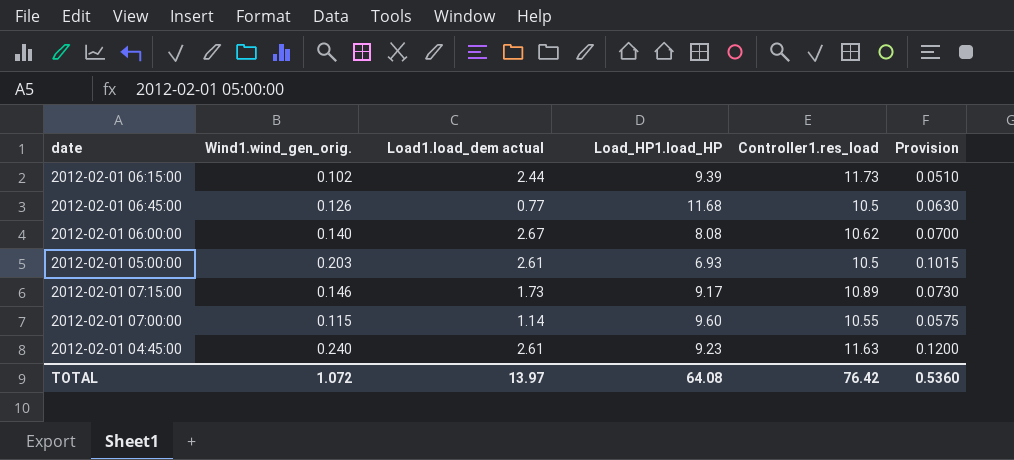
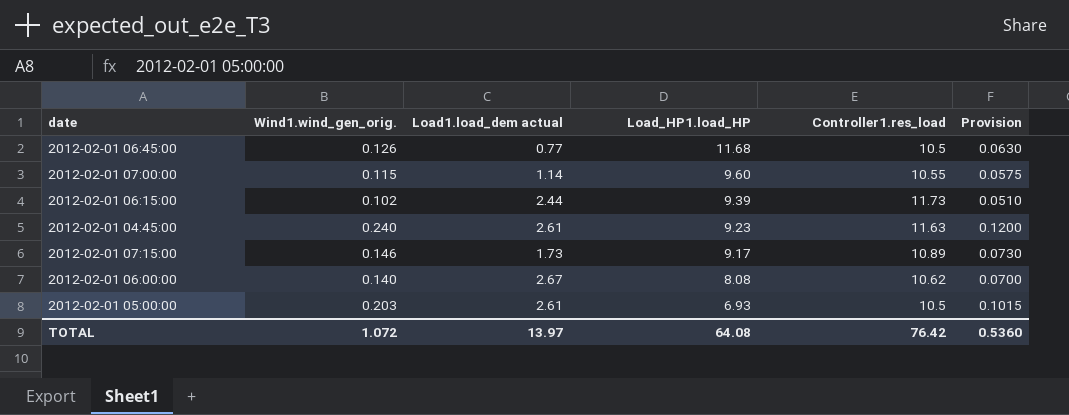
row order: none -> Load_HP1.load_HP descending

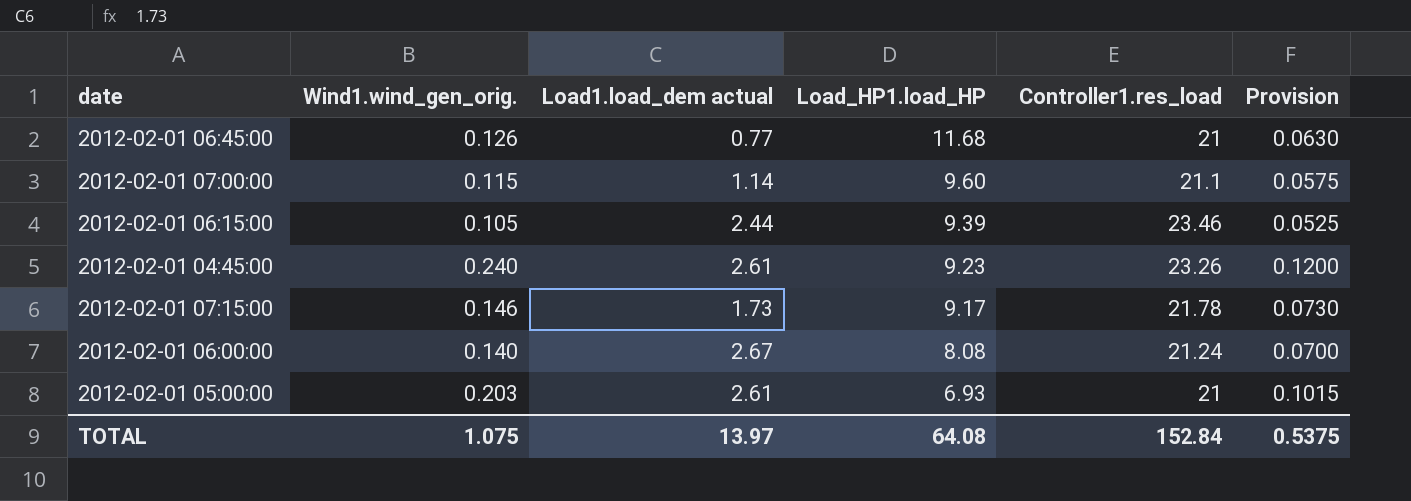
2012-02-01 06:45:00 | Controller1.res_load: 10.5 -> 21
2012-02-01 07:00:00 | Controller1.res_load: 10.55 -> 21.1
2012-02-01 06:15:00 | Wind1.wind_gen_orig.: 0.102 -> 0.105
2012-02-01 06:15:00 | Controller1.res_load: 11.73 -> 23.46
2012-02-01 06:15:00 | Provision: 0.0510 -> 0.0525
2012-02-01 04:45:00 | Controller1.res_load: 11.63 -> 23.26
2012-02-01 07:15:00 | Controller1.res_load: 10.89 -> 21.78
2012-02-01 06:00:00 | Controller1.res_load: 10.62 -> 21.24
2012-02-01 05:00:00 | Controller1.res_load: 10.5 -> 21
TOTAL | Wind1.wind_gen_orig.: 1.072 -> 1.075
TOTAL | Controller1.res_load: 76.42 -> 152.84
TOTAL | Provision: 0.5360 -> 0.5375

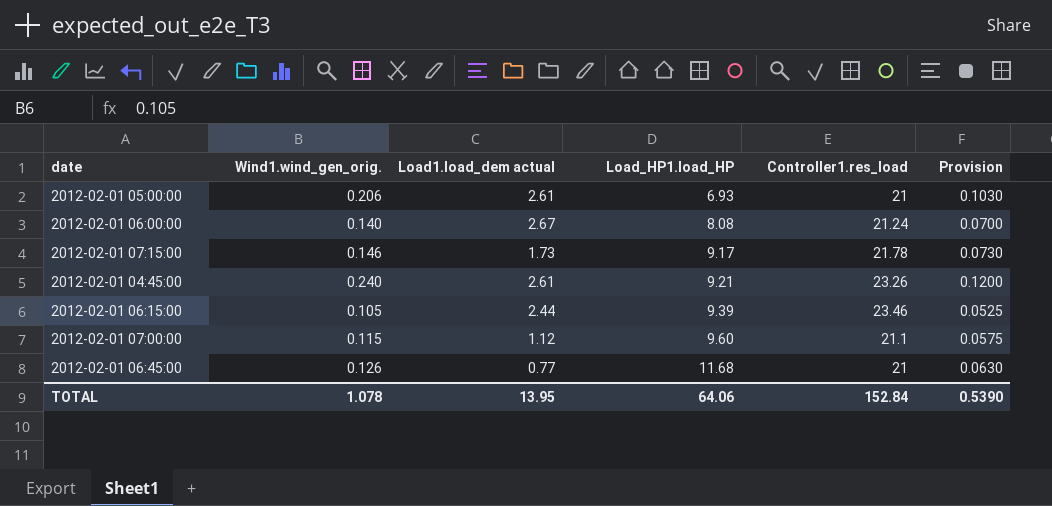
row order: Load_HP1.load_HP descending -> Load_HP1.load_HP ascending
2012-02-01 05:00:00 | Wind1.wind_gen_orig.: 0.203 -> 0.206
2012-02-01 05:00:00 | Provision: 0.1015 -> 0.1030
2012-02-01 04:45:00 | Load_HP1.load_HP: 9.23 -> 9.21
2012-02-01 07:00:00 | Load1.load_dem actual: 1.14 -> 1.12
TOTAL | Wind1.wind_gen_orig.: 1.075 -> 1.078
TOTAL | Load1.load_dem actual: 13.97 -> 13.95
TOTAL | Load_HP1.load_HP: 64.08 -> 64.06
TOTAL | Provision: 0.5375 -> 0.5390

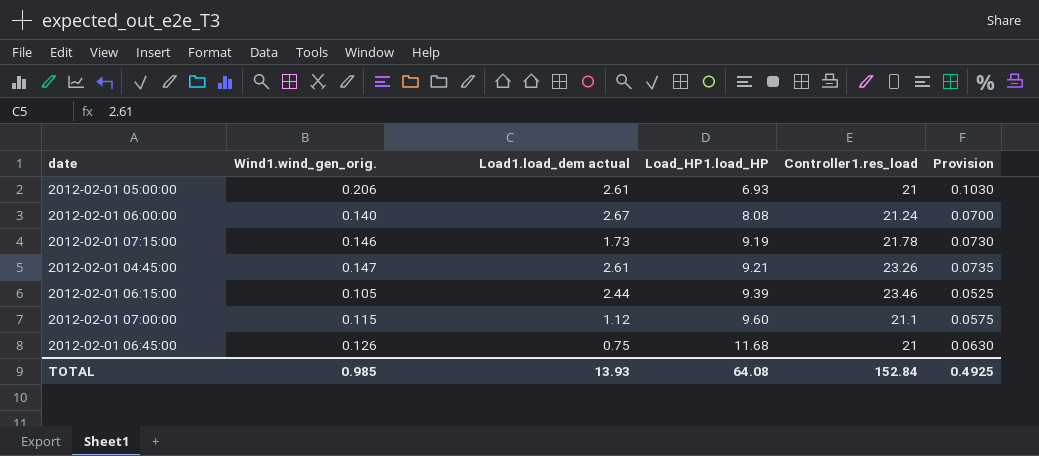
2012-02-01 07:15:00 | Load_HP1.load_HP: 9.17 -> 9.19
2012-02-01 04:45:00 | Wind1.wind_gen_orig.: 0.240 -> 0.147
2012-02-01 04:45:00 | Provision: 0.1200 -> 0.0735
2012-02-01 06:45:00 | Load1.load_dem actual: 0.77 -> 0.75
TOTAL | Wind1.wind_gen_orig.: 1.078 -> 0.985
TOTAL | Load1.load_dem actual: 13.95 -> 13.93
TOTAL | Load_HP1.load_HP: 64.06 -> 64.08
TOTAL | Provision: 0.5390 -> 0.4925

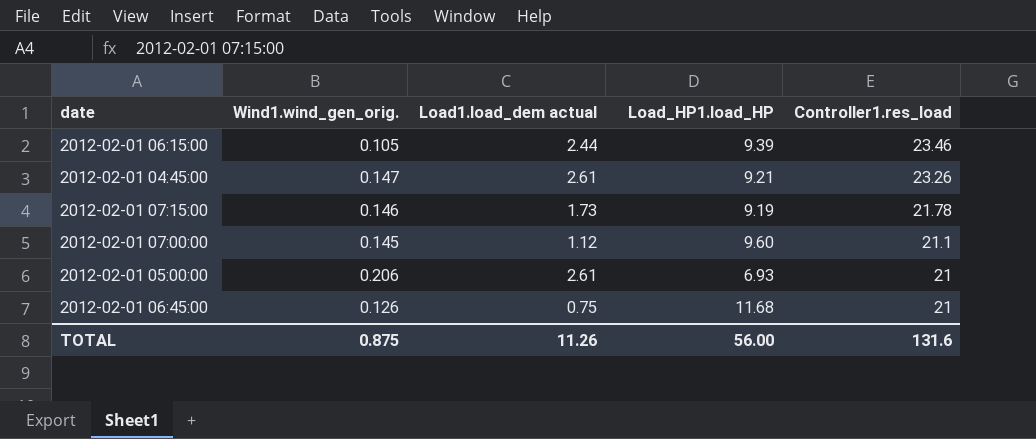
row order: Load_HP1.load_HP ascending -> Controller1.res_load descending
column Provision | formula: [Wind1.wind_gen_orig.] * 0.5 -> none
row 2012-02-01 06:00:00: 0.140 | 2.67 | 8.08 | 21.24 | 0.0700 -> none
2012-02-01 07:00:00 | Wind1.wind_gen_orig.: 0.115 -> 0.145
TOTAL | Wind1.wind_gen_orig.: 0.985 -> 0.875
TOTAL | Load1.load_dem actual: 13.93 -> 11.26
TOTAL | Load_HP1.load_HP: 64.08 -> 56.00
TOTAL | Controller1.res_load: 152.84 -> 131.6

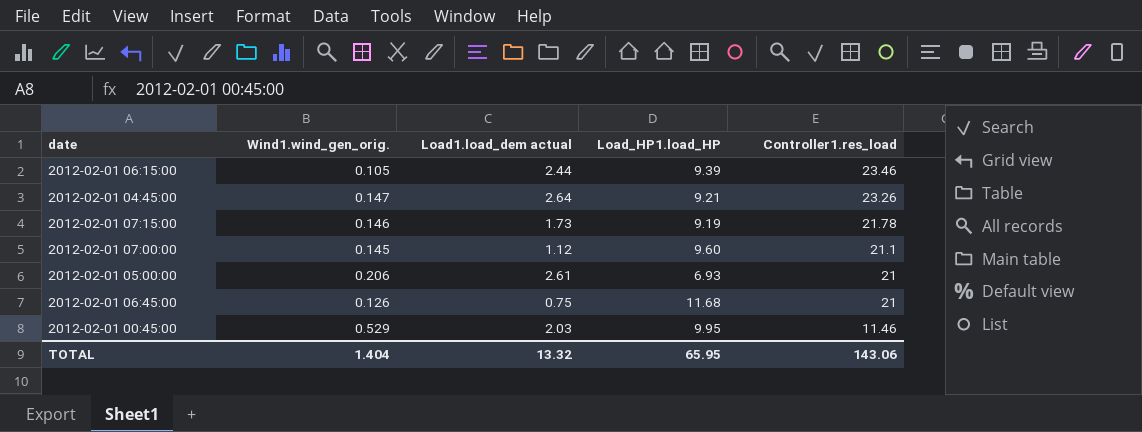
2012-02-01 04:45:00 | Load1.load_dem actual: 2.61 -> 2.64
row 2012-02-01 00:45:00: none -> 0.529 | 2.03 | 9.95 | 11.46
TOTAL | Wind1.wind_gen_orig.: 0.875 -> 1.404
TOTAL | Load1.load_dem actual: 11.26 -> 13.32
TOTAL | Load_HP1.load_HP: 56.00 -> 65.95
TOTAL | Controller1.res_load: 131.6 -> 143.06

